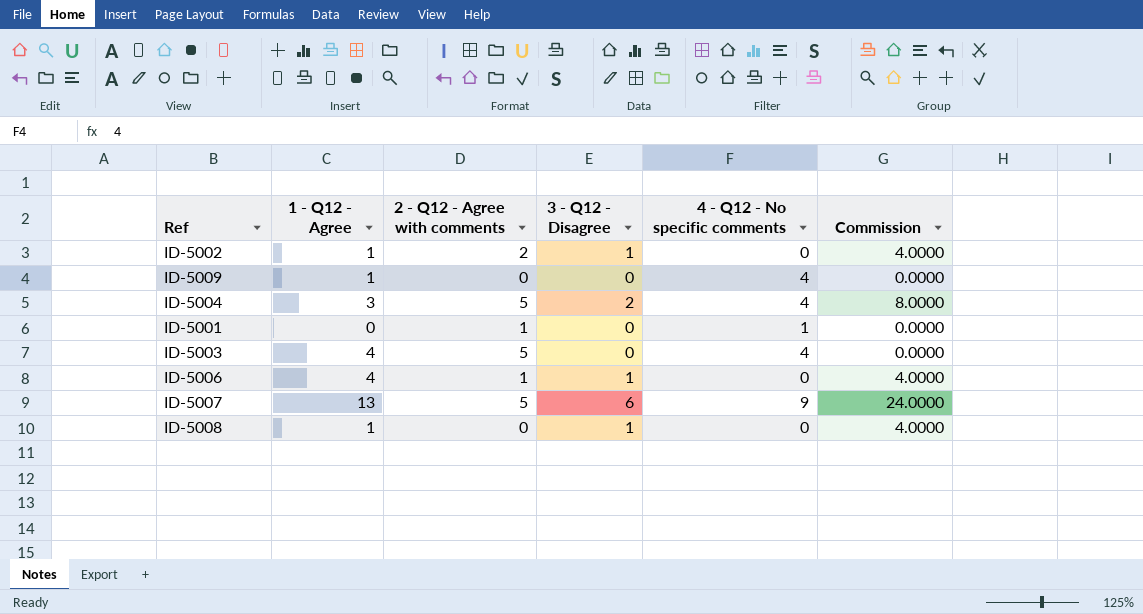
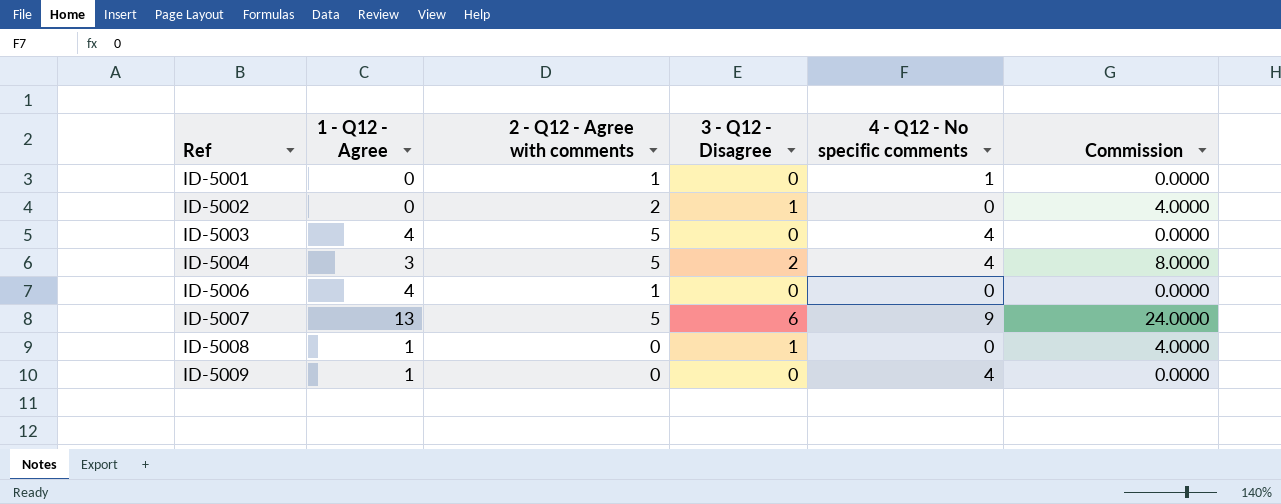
row order: none -> Ref ascending
ID-5002 | 1 - Q12 - Agree: 1 -> 0
ID-5006 | 3 - Q12 - Disagree: 1 -> 0
ID-5006 | Commission: 4.0000 -> 0.0000

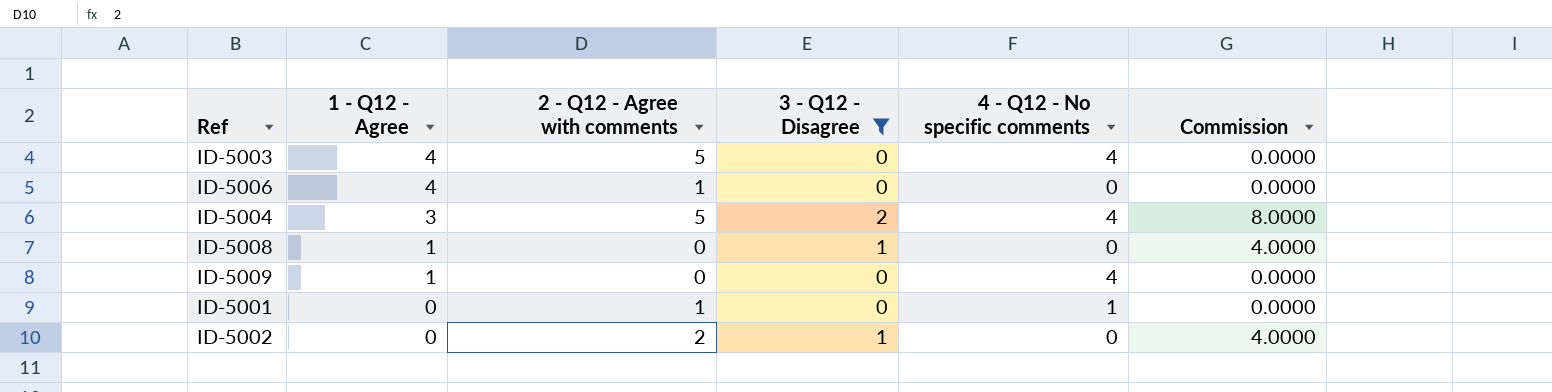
filter: none -> 3 - Q12 - Disagree != 6
row order: Ref ascending -> 1 - Q12 - Agree descending

